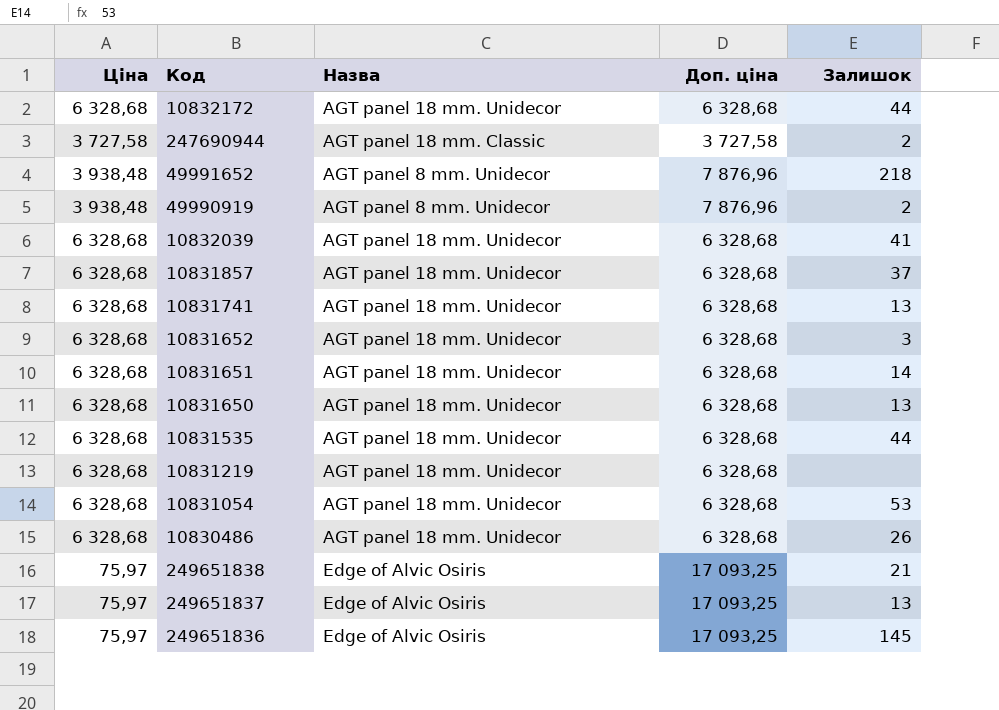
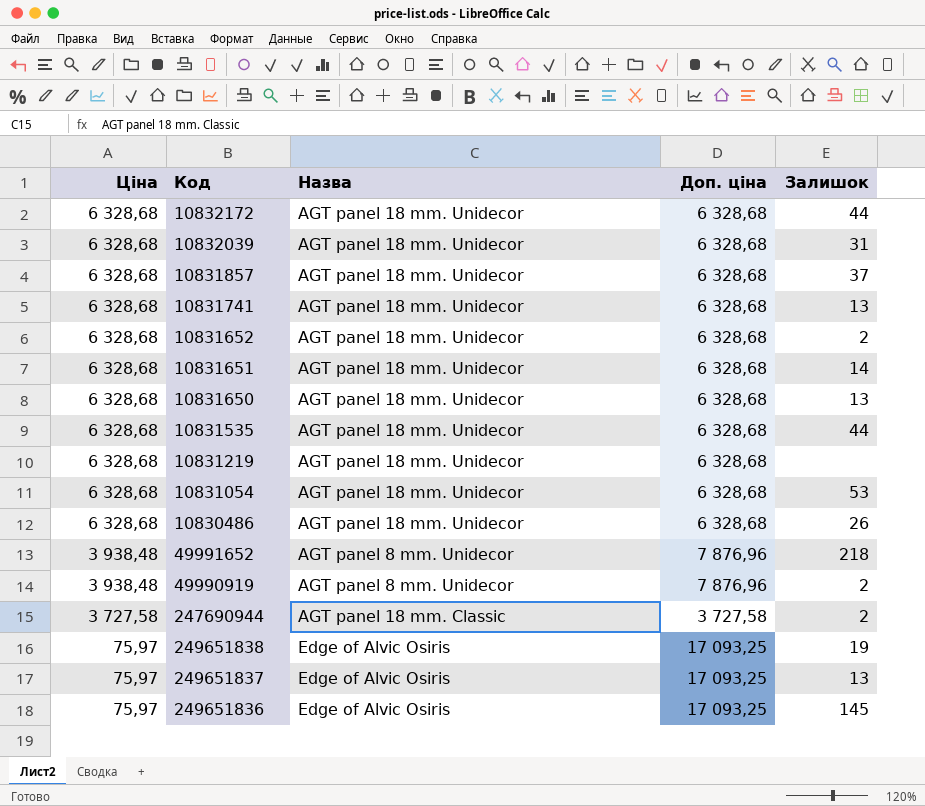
row order: none -> Ціна descending
10832039 | Залишок: 41 -> 31
10831652 | Залишок: 3 -> 2
249651838 | Залишок: 21 -> 19

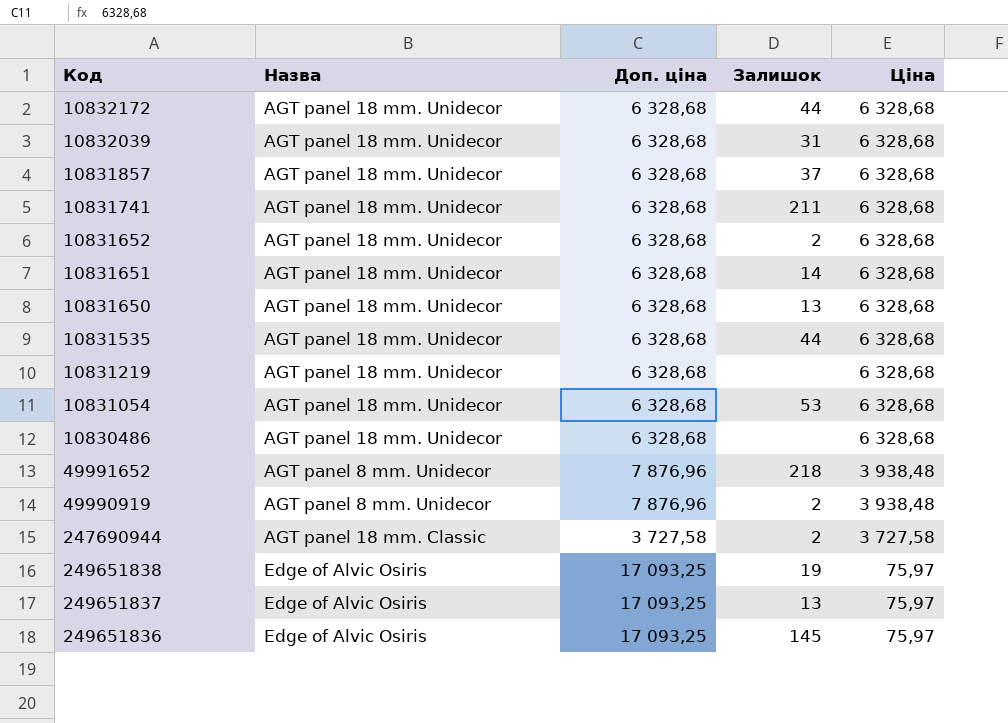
column Ціна | position: 1 -> 5
10831741 | Залишок: 13 -> 211
10830486 | Залишок: 26 -> none

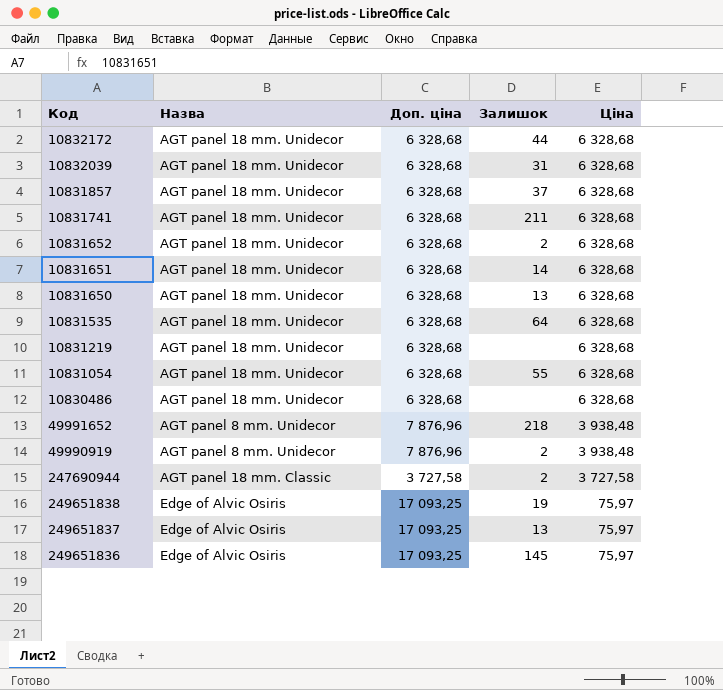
10831535 | Залишок: 44 -> 64
10831054 | Залишок: 53 -> 55

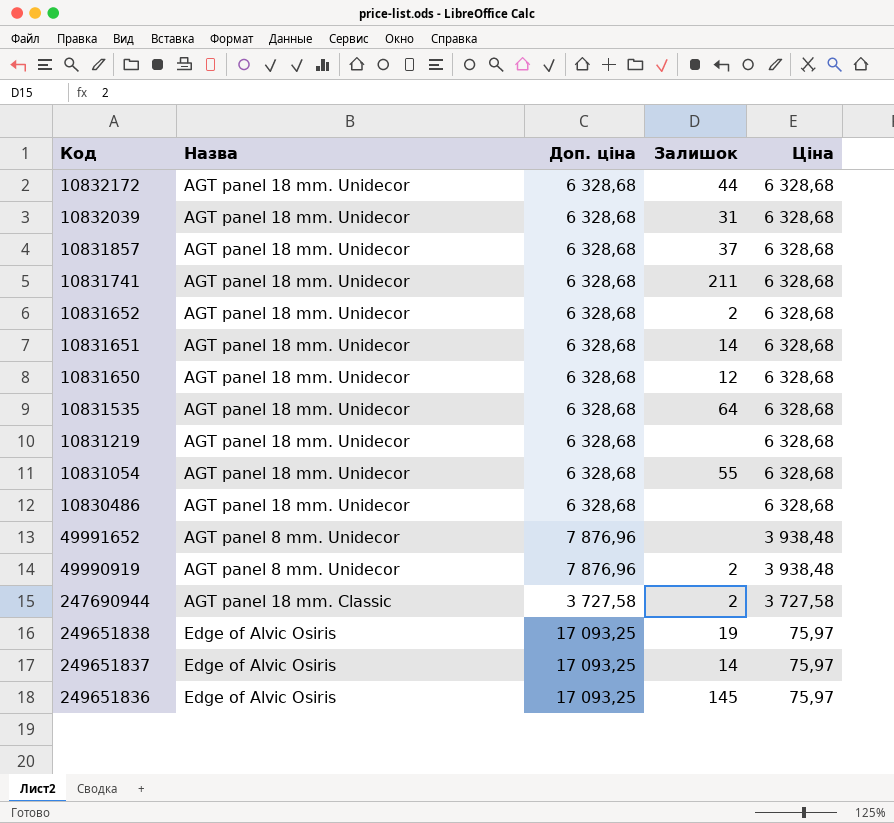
10831650 | Залишок: 13 -> 12
49991652 | Залишок: 218 -> none
249651837 | Залишок: 13 -> 14

